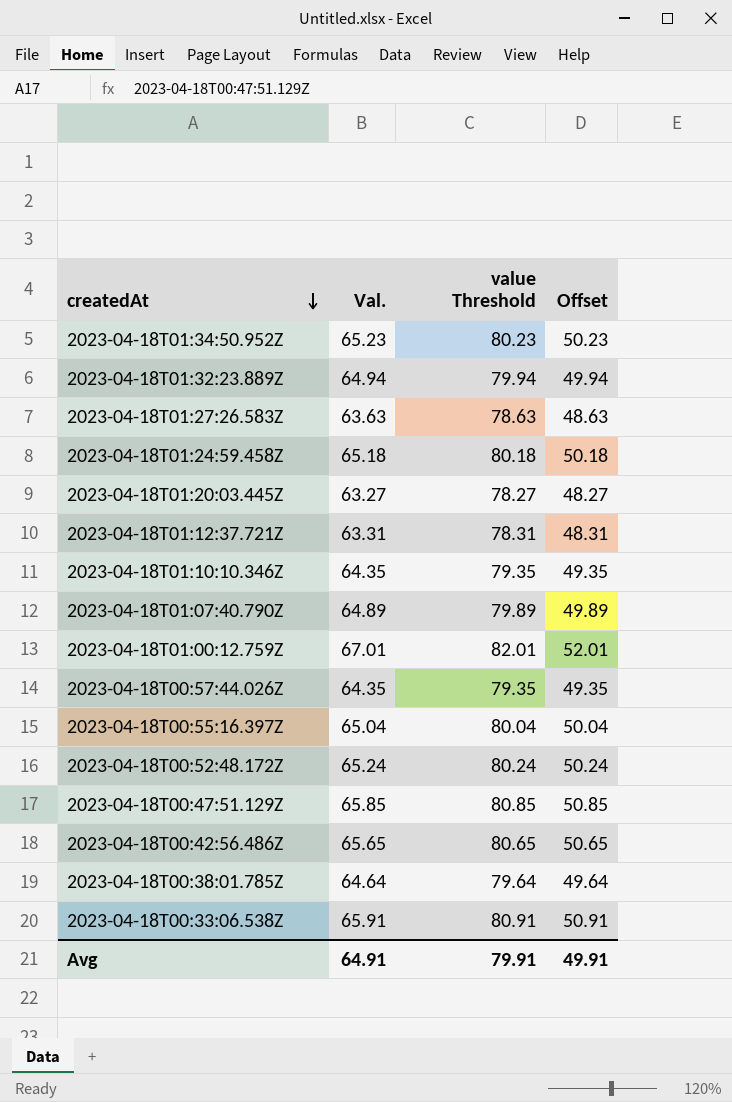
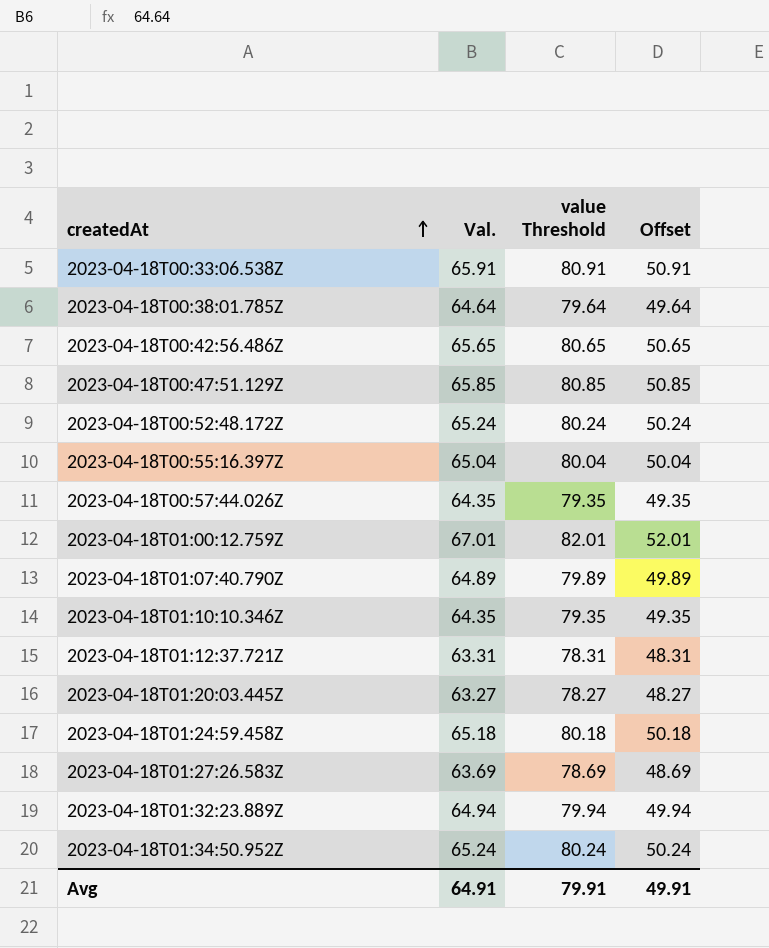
row order: createdAt descending -> createdAt ascending
2023-04-18T01:27:26.583Z | Val.: 63.63 -> 63.69
2023-04-18T01:27:26.583Z | value Threshold: 78.63 -> 78.69
2023-04-18T01:27:26.583Z | Offset: 48.63 -> 48.69
2023-04-18T01:34:50.952Z | Val.: 65.23 -> 65.24
2023-04-18T01:34:50.952Z | value Threshold: 80.23 -> 80.24
2023-04-18T01:34:50.952Z | Offset: 50.23 -> 50.24

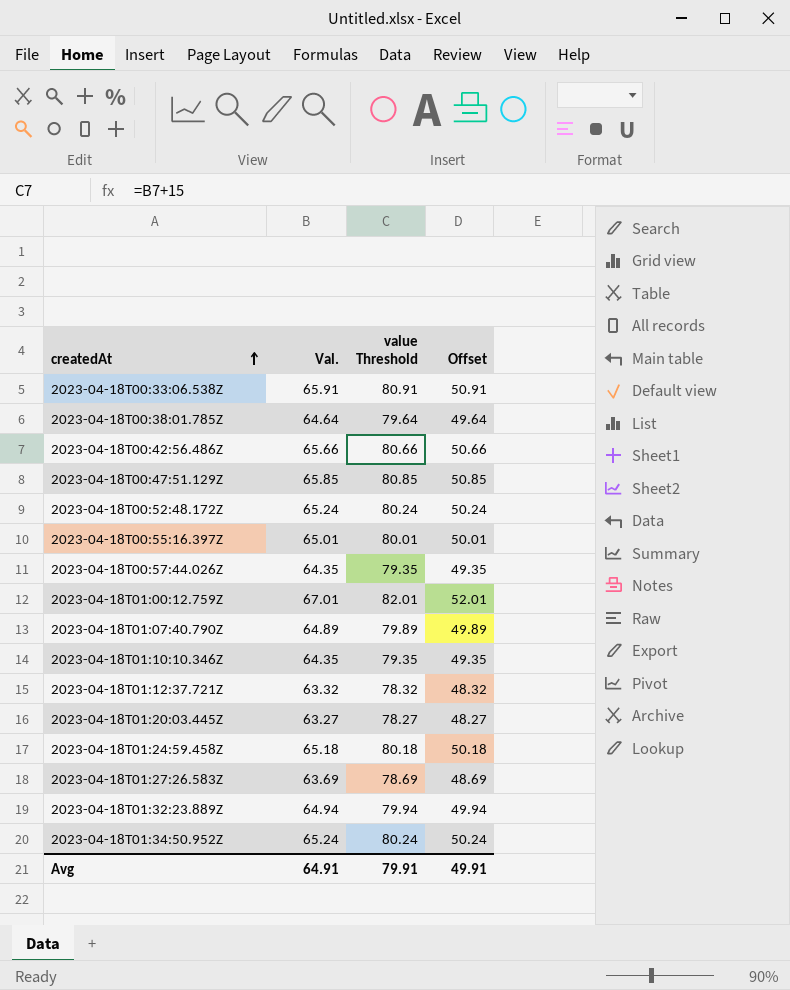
2023-04-18T00:42:56.486Z | Val.: 65.65 -> 65.66
2023-04-18T00:42:56.486Z | value Threshold: 80.65 -> 80.66
2023-04-18T00:42:56.486Z | Offset: 50.65 -> 50.66
2023-04-18T00:55:16.397Z | Val.: 65.04 -> 65.01
2023-04-18T00:55:16.397Z | value Threshold: 80.04 -> 80.01
2023-04-18T00:55:16.397Z | Offset: 50.04 -> 50.01
2023-04-18T01:12:37.721Z | Val.: 63.31 -> 63.32
2023-04-18T01:12:37.721Z | value Threshold: 78.31 -> 78.32
2023-04-18T01:12:37.721Z | Offset: 48.31 -> 48.32

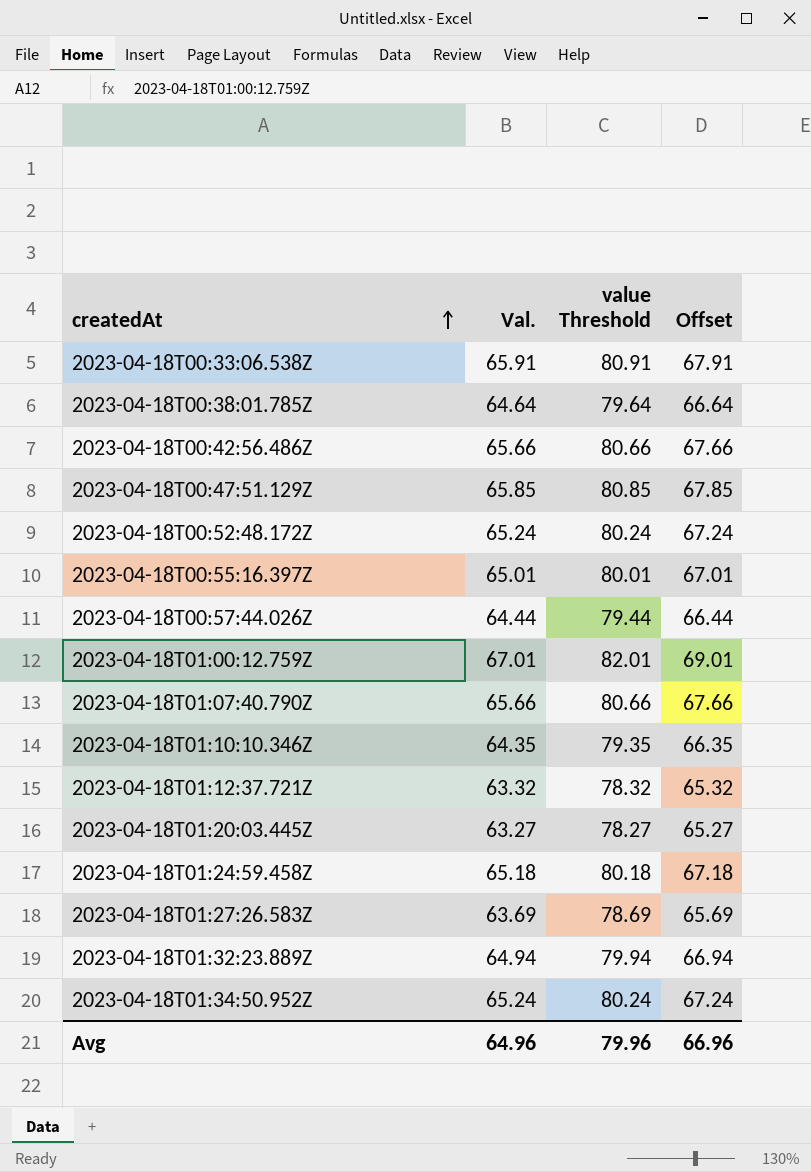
column Offset | formula: [Val.] - 15 -> [Val.] + 2
2023-04-18T00:57:44.026Z | Val.: 64.35 -> 64.44
2023-04-18T00:57:44.026Z | value Threshold: 79.35 -> 79.44
2023-04-18T01:07:40.790Z | Val.: 64.89 -> 65.66
2023-04-18T01:07:40.790Z | value Threshold: 79.89 -> 80.66
Avg | Val.: 64.91 -> 64.96
Avg | value Threshold: 79.91 -> 79.96
Avg | Offset: 49.91 -> 66.96

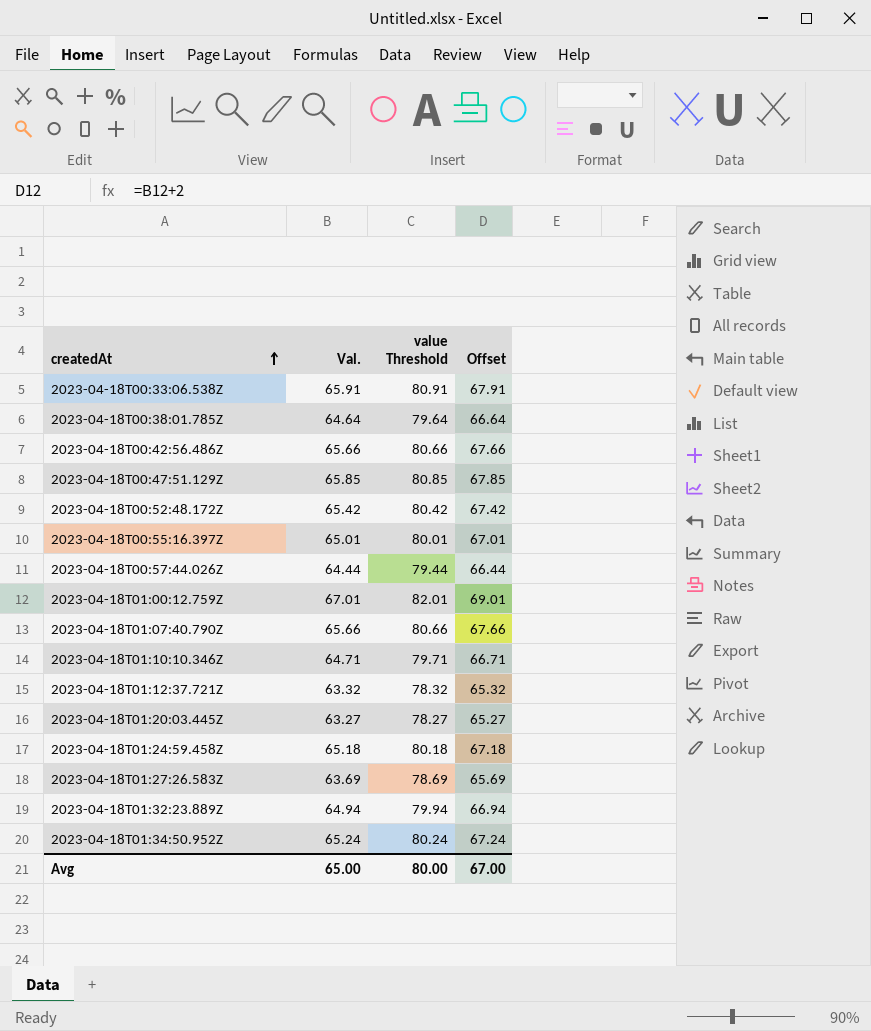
2023-04-18T00:52:48.172Z | Val.: 65.24 -> 65.42
2023-04-18T00:52:48.172Z | value Threshold: 80.24 -> 80.42
2023-04-18T00:52:48.172Z | Offset: 67.24 -> 67.42
2023-04-18T01:10:10.346Z | Val.: 64.35 -> 64.71
2023-04-18T01:10:10.346Z | value Threshold: 79.35 -> 79.71
2023-04-18T01:10:10.346Z | Offset: 66.35 -> 66.71
Avg | Val.: 64.96 -> 65.00
Avg | value Threshold: 79.96 -> 80.00
Avg | Offset: 66.96 -> 67.00

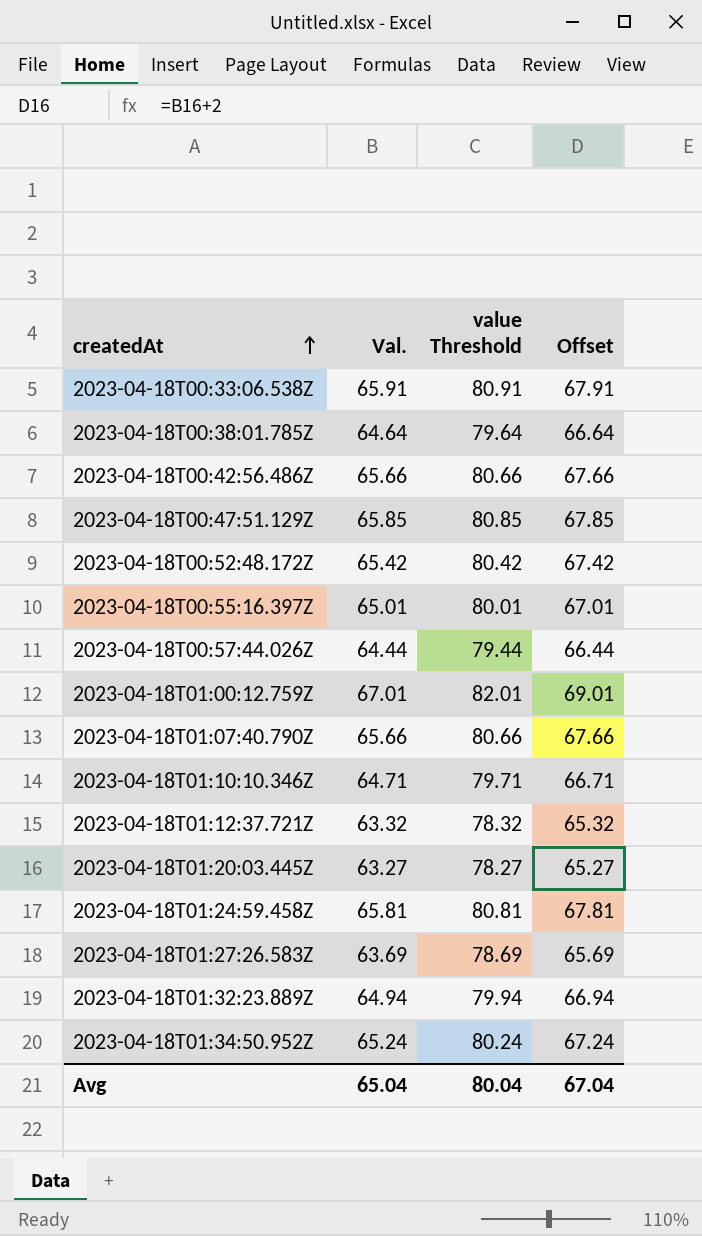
2023-04-18T01:24:59.458Z | Val.: 65.18 -> 65.81
2023-04-18T01:24:59.458Z | value Threshold: 80.18 -> 80.81
2023-04-18T01:24:59.458Z | Offset: 67.18 -> 67.81
Avg | Val.: 65.00 -> 65.04
Avg | value Threshold: 80.00 -> 80.04
Avg | Offset: 67.00 -> 67.04

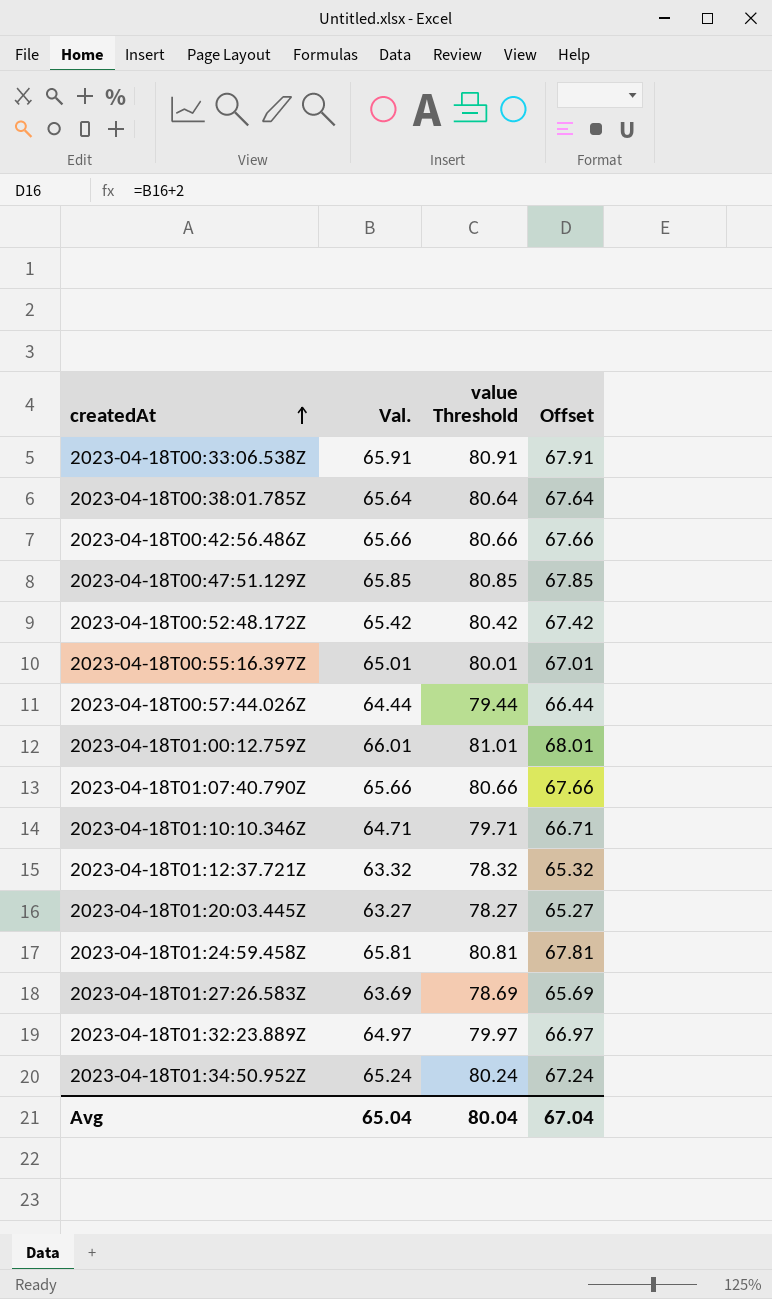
2023-04-18T00:38:01.785Z | Val.: 64.64 -> 65.64
2023-04-18T00:38:01.785Z | value Threshold: 79.64 -> 80.64
2023-04-18T00:38:01.785Z | Offset: 66.64 -> 67.64
2023-04-18T01:00:12.759Z | Val.: 67.01 -> 66.01
2023-04-18T01:00:12.759Z | value Threshold: 82.01 -> 81.01
2023-04-18T01:00:12.759Z | Offset: 69.01 -> 68.01
2023-04-18T01:32:23.889Z | Val.: 64.94 -> 64.97
2023-04-18T01:32:23.889Z | value Threshold: 79.94 -> 79.97
2023-04-18T01:32:23.889Z | Offset: 66.94 -> 66.97

